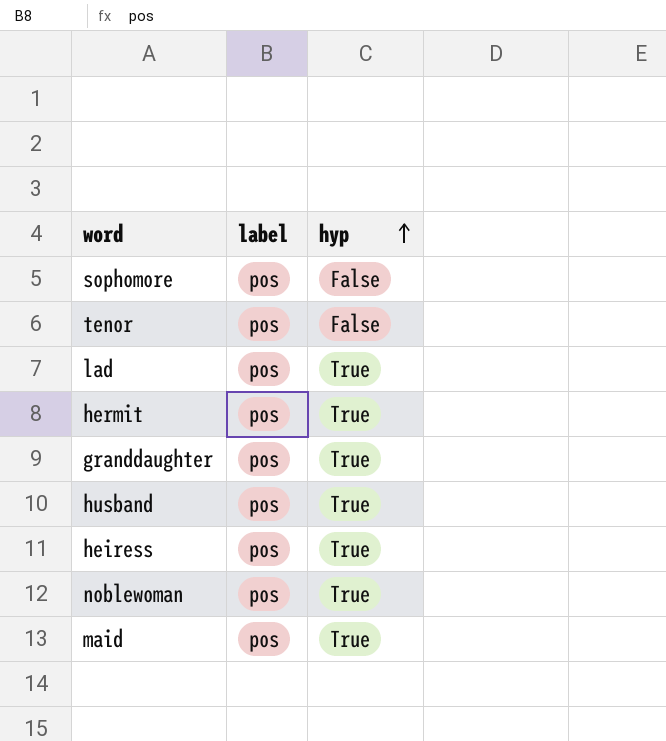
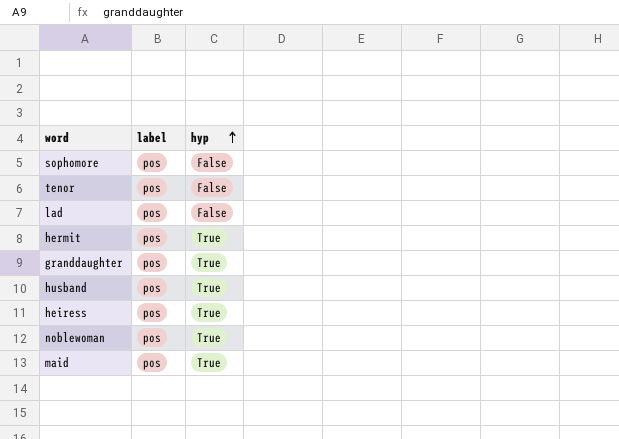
lad | hyp: True -> False

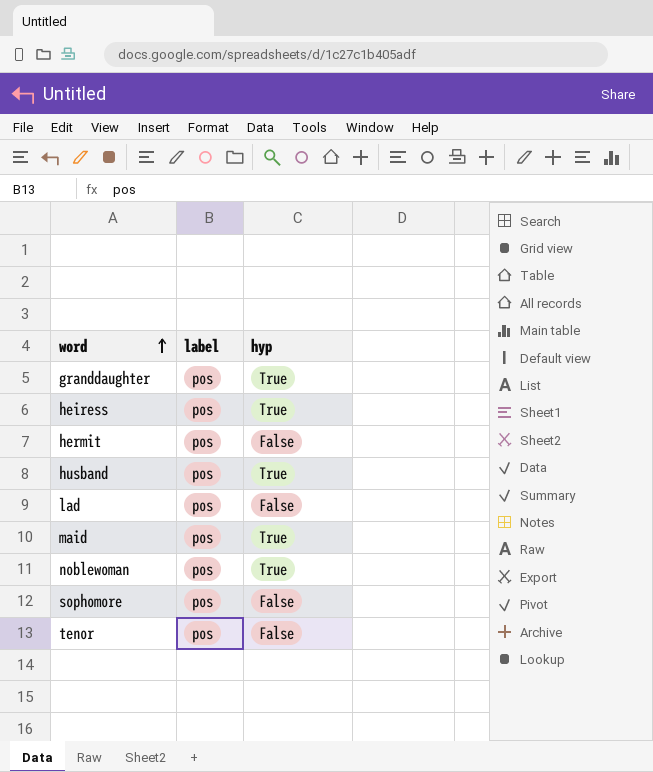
row order: hyp ascending -> word ascending
hermit | hyp: True -> False

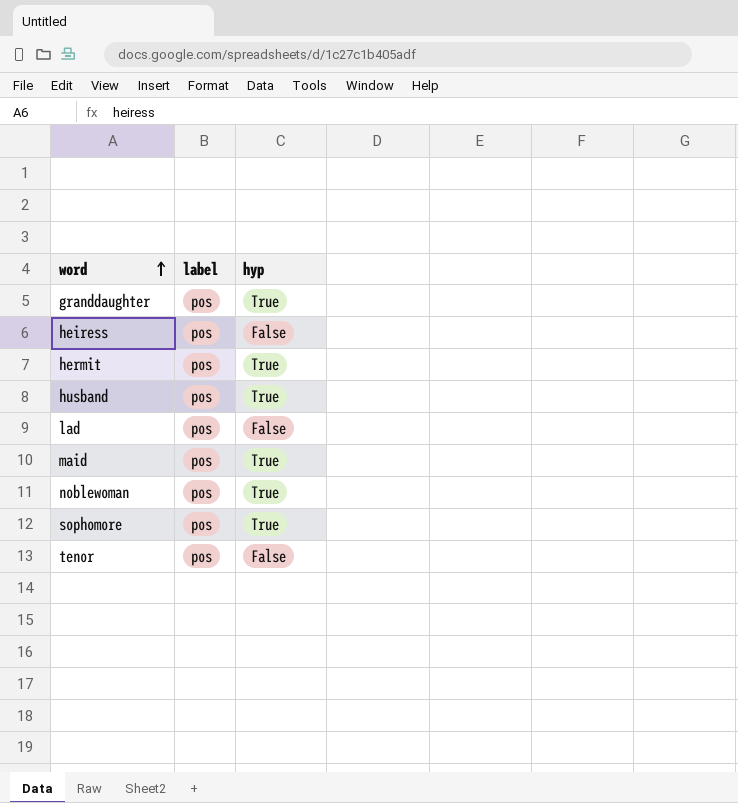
heiress | hyp: True -> False
hermit | hyp: False -> True
sophomore | hyp: False -> True

